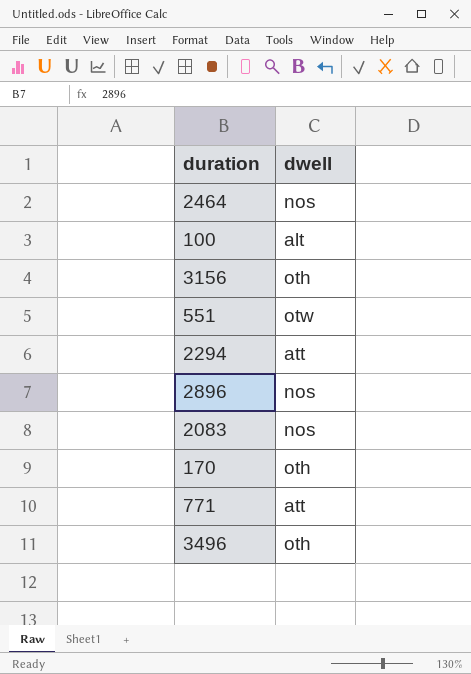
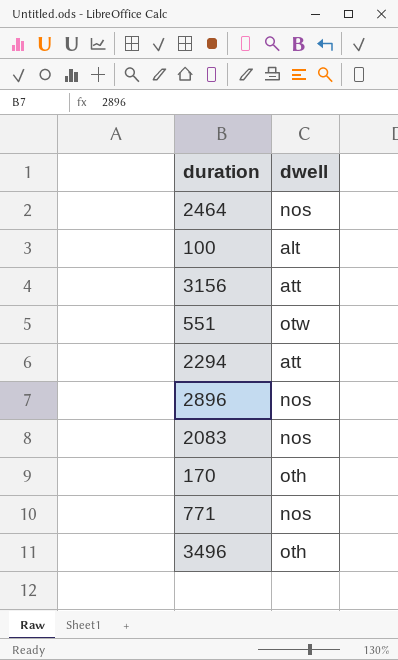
3156 | dwell: oth -> att
771 | dwell: att -> nos

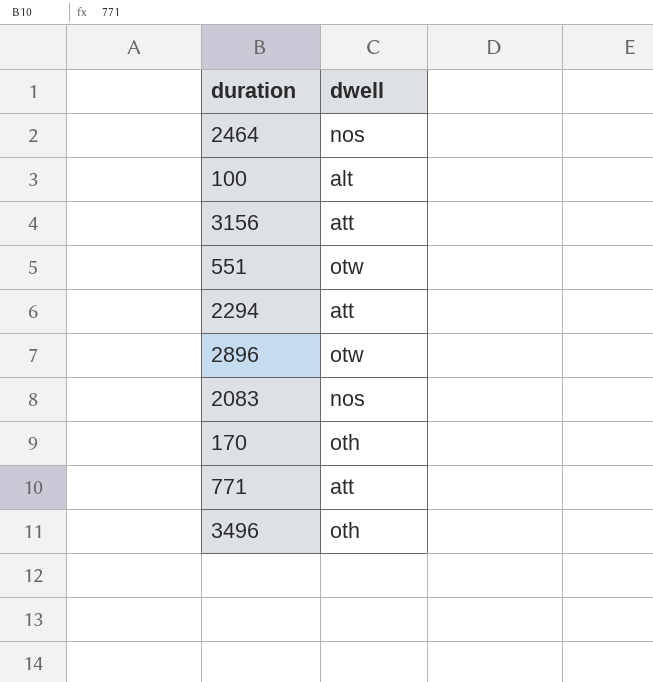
2896 | dwell: nos -> otw
771 | dwell: nos -> att

